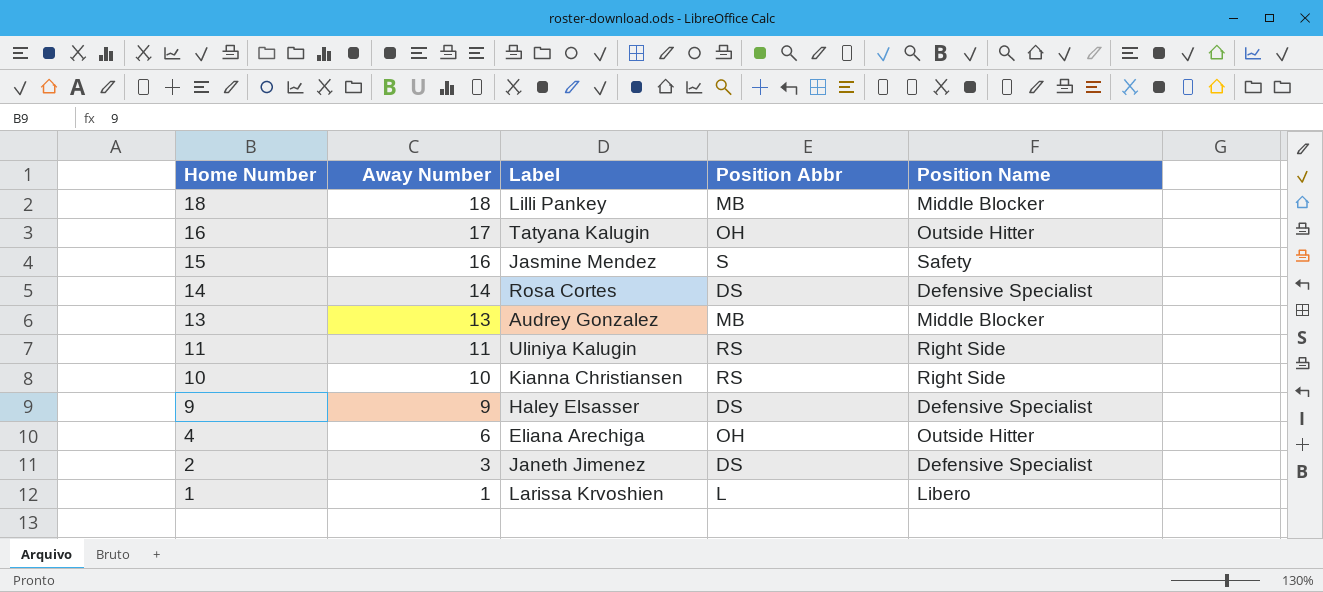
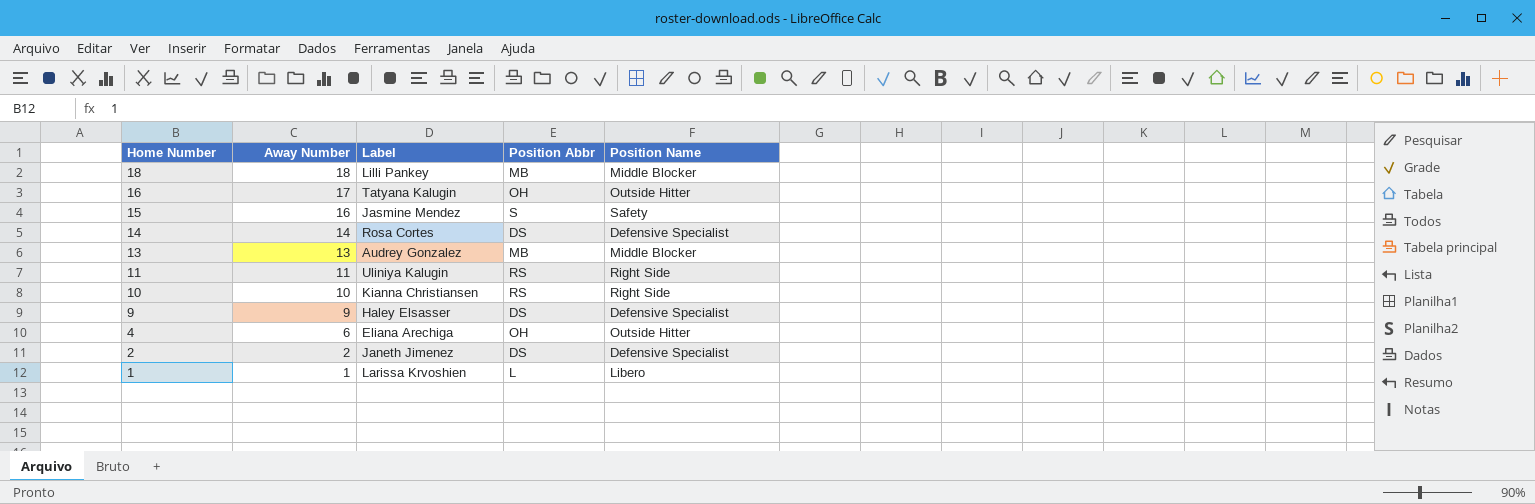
2 | Away Number: 3 -> 2

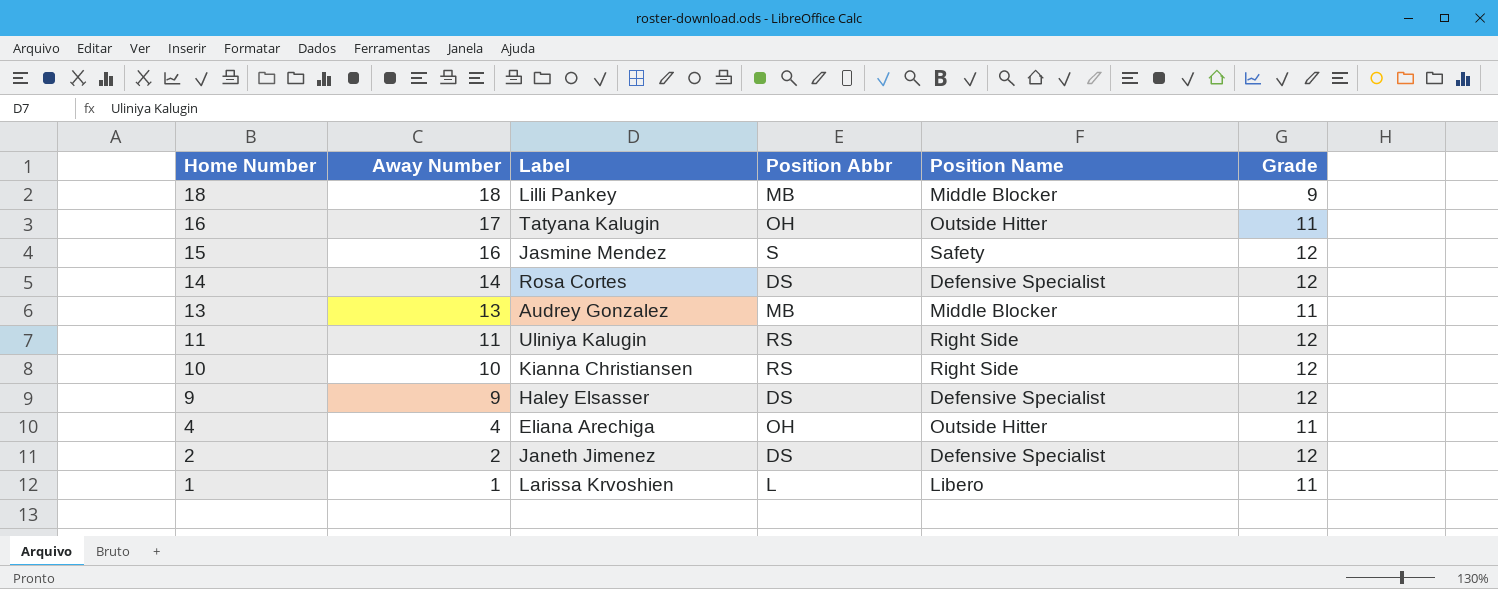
column Grade | position: none -> 6
4 | Away Number: 6 -> 4

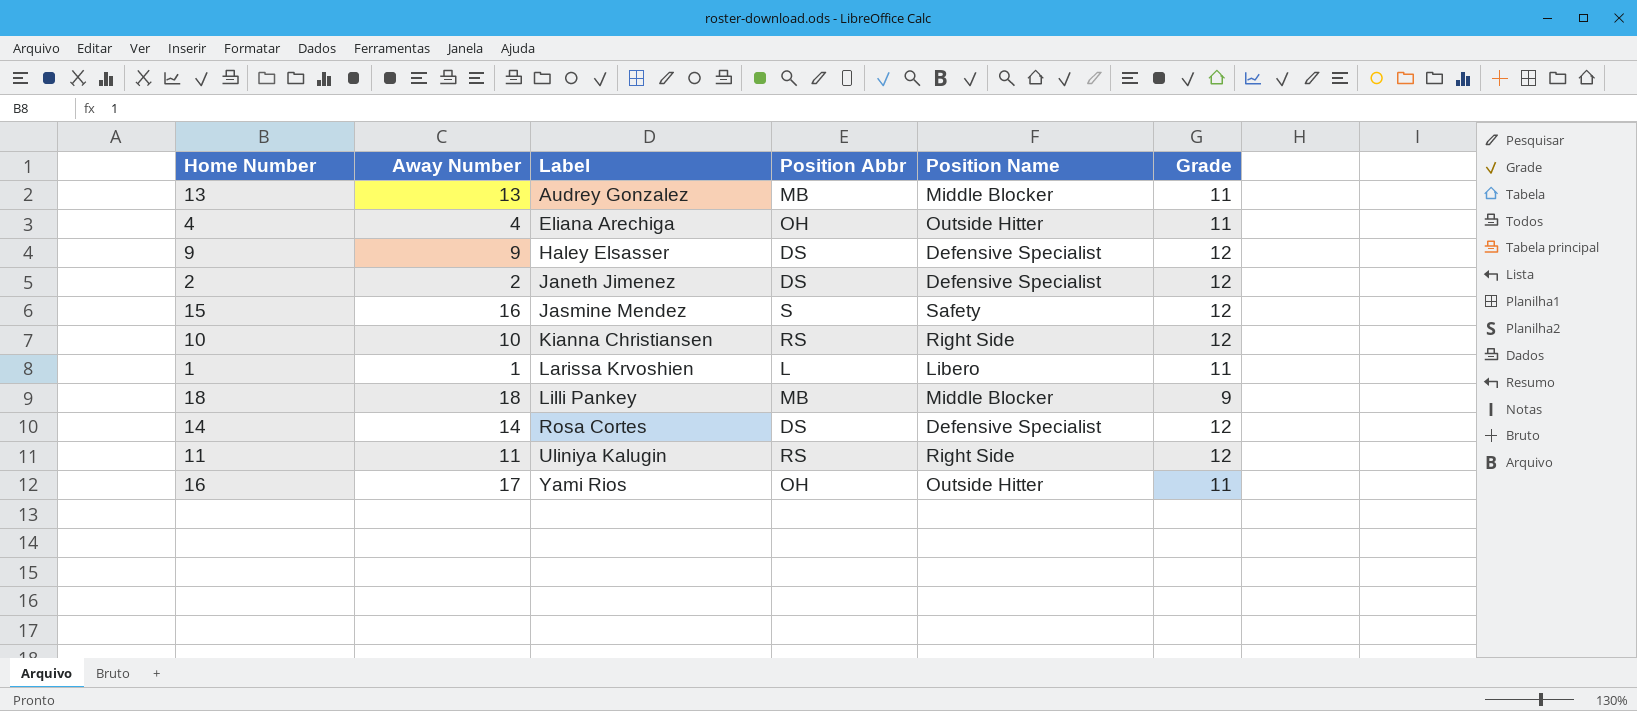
row order: Home Number descending -> Label ascending
16 | Label: Tatyana Kalugin -> Yami Rios

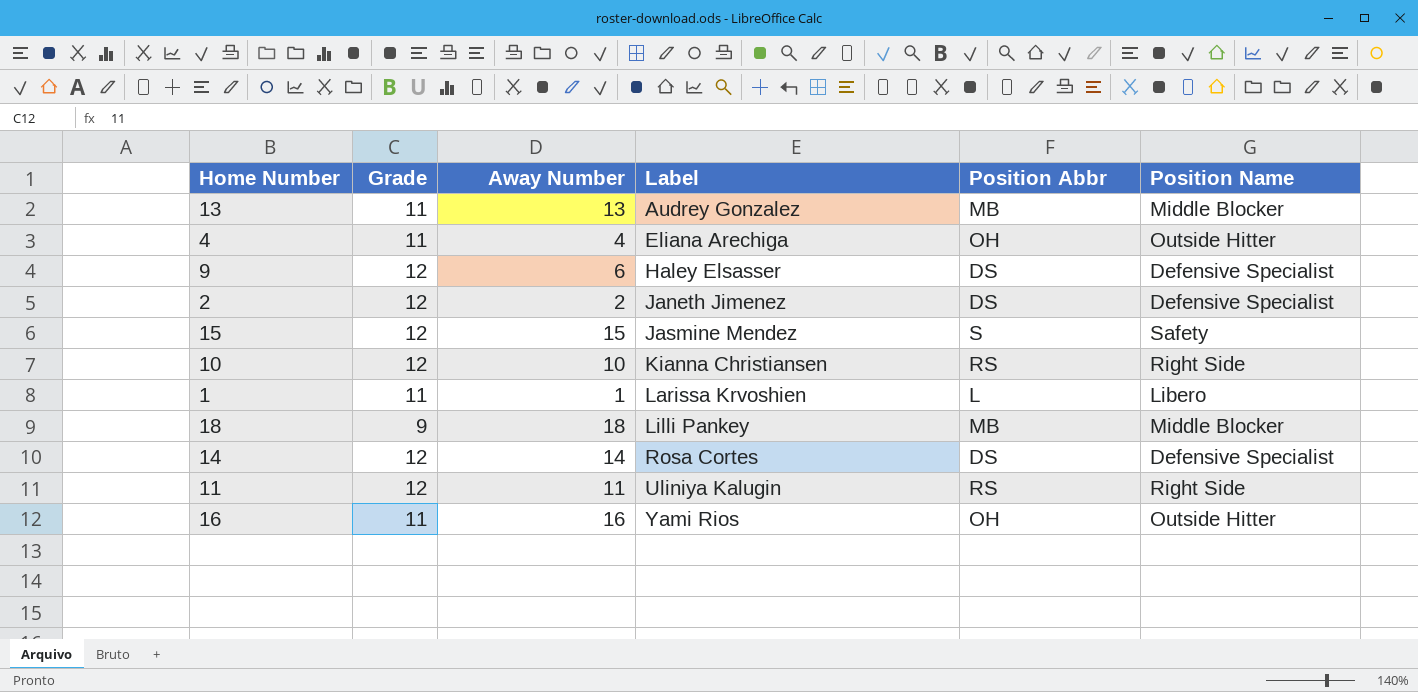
column Grade | position: 6 -> 2
9 | Away Number: 9 -> 6
15 | Away Number: 16 -> 15
16 | Away Number: 17 -> 16

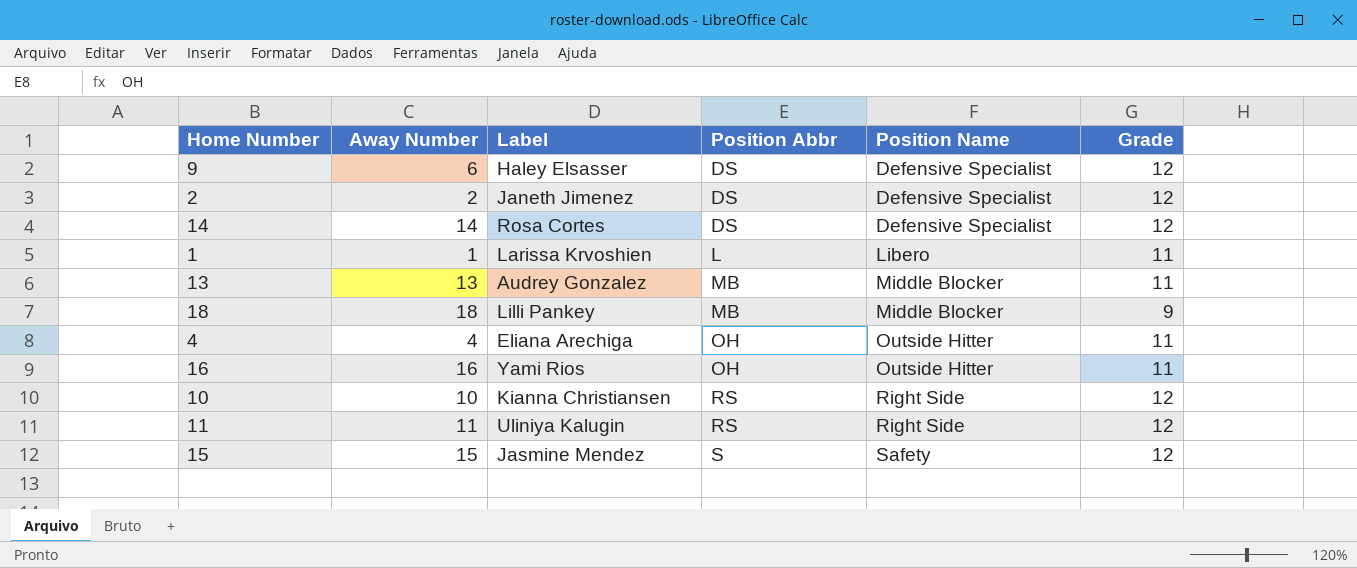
row order: Label ascending -> Position Abbr ascending
column Grade | position: 2 -> 6

